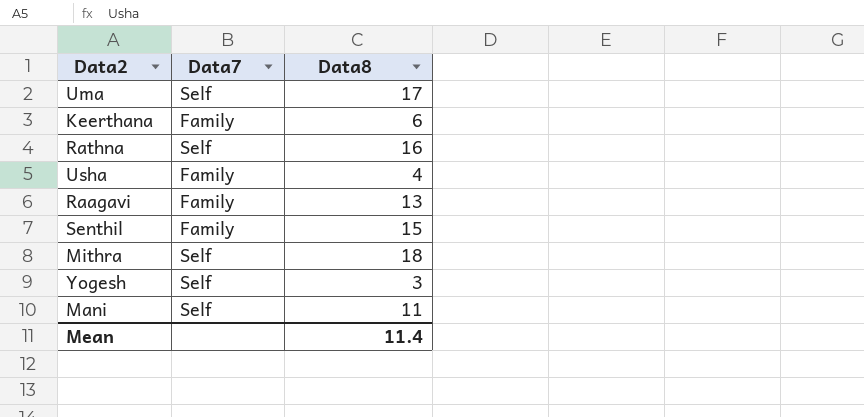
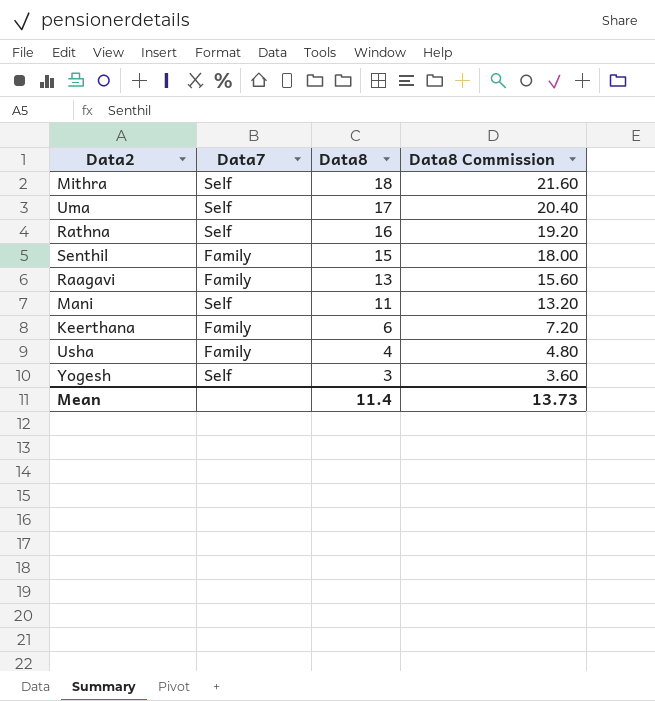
row order: none -> Data8 descending
column Data8 Commission | formula: none -> [Data8] * 1.2

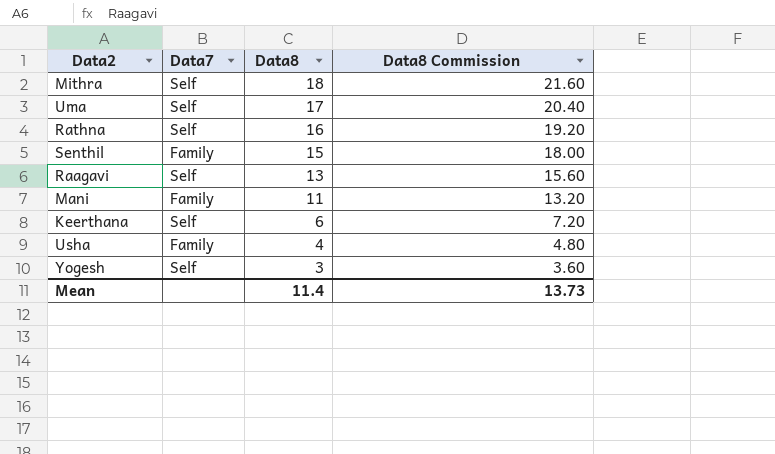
Raagavi | Data7: Family -> Self
Mani | Data7: Self -> Family
Keerthana | Data7: Family -> Self

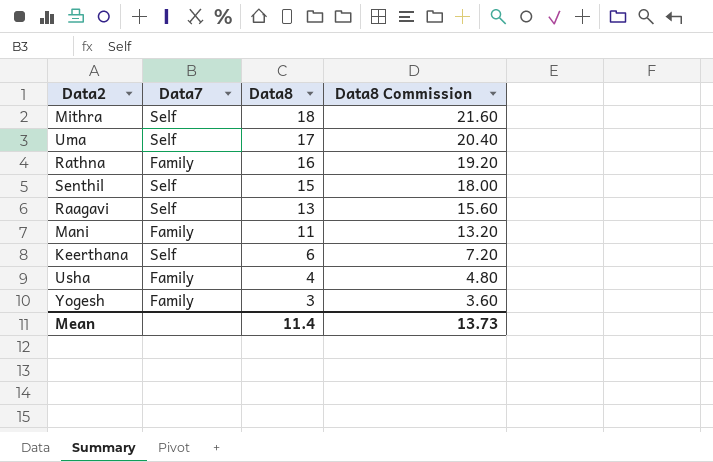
Rathna | Data7: Self -> Family
Senthil | Data7: Family -> Self
Yogesh | Data7: Self -> Family

